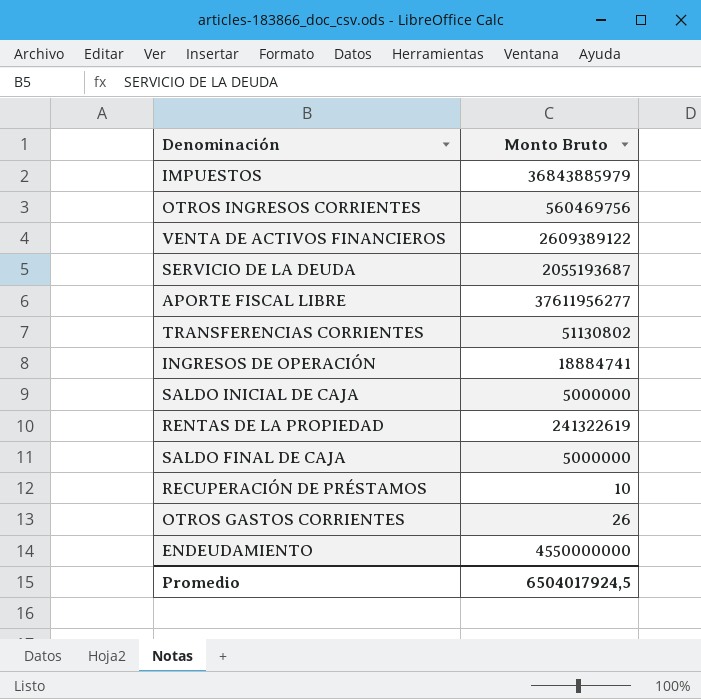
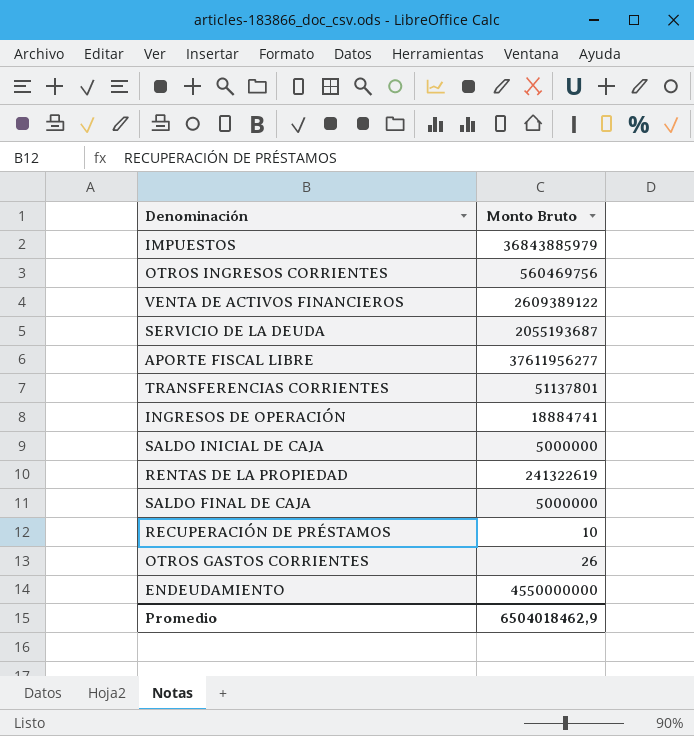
TRANSFERENCIAS CORRIENTES | Monto Bruto: 51130802 -> 51137801
Promedio | Monto Bruto: 6504017924,5 -> 6504018462,9

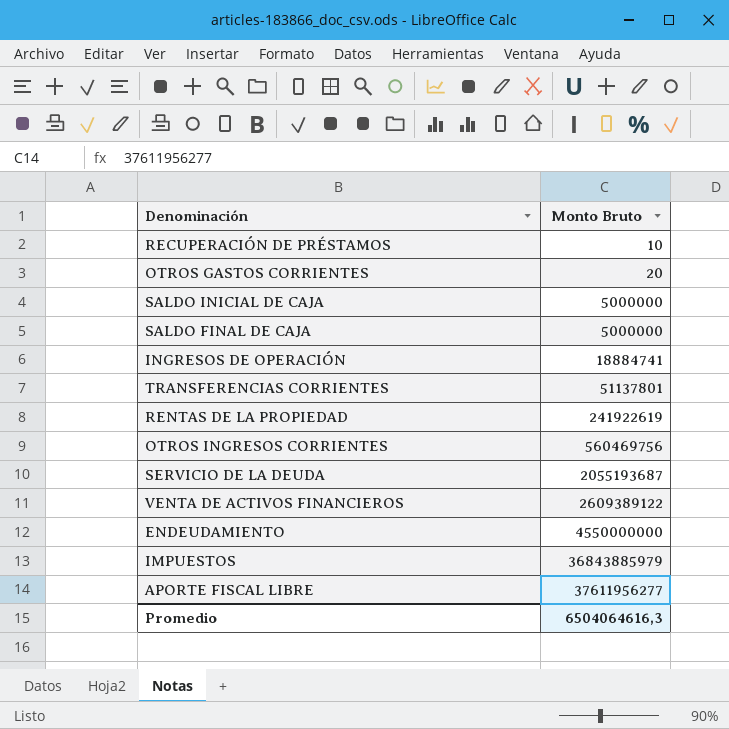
row order: none -> Monto Bruto ascending
OTROS GASTOS CORRIENTES | Monto Bruto: 26 -> 20
RENTAS DE LA PROPIEDAD | Monto Bruto: 241322619 -> 241922619
Promedio | Monto Bruto: 6504018462,9 -> 6504064616,3

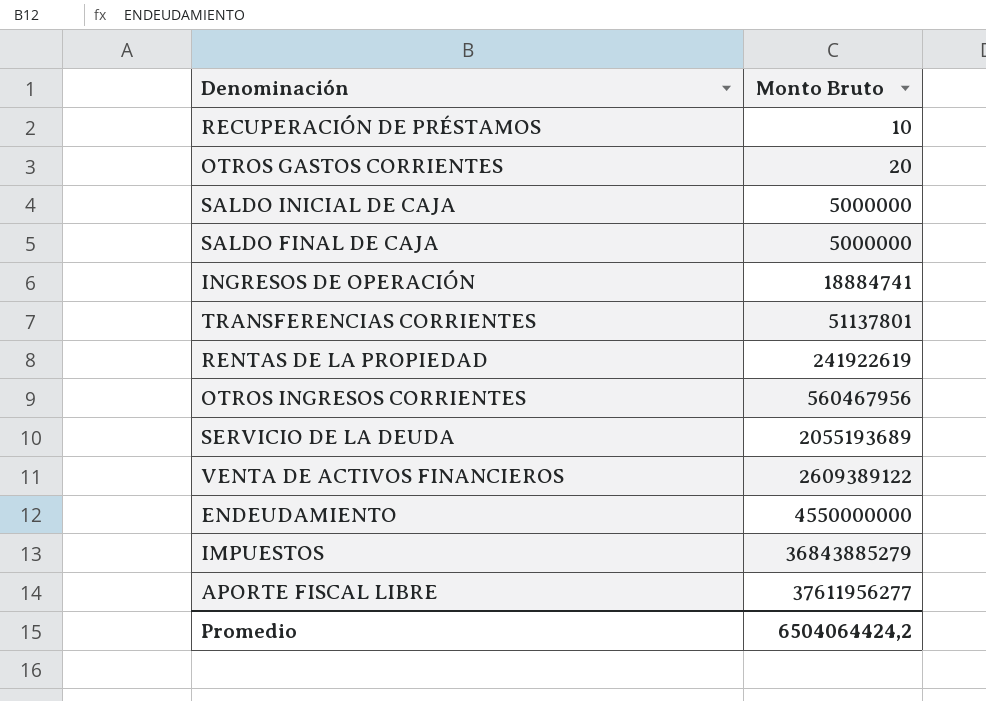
OTROS INGRESOS CORRIENTES | Monto Bruto: 560469756 -> 560467956
SERVICIO DE LA DEUDA | Monto Bruto: 2055193687 -> 2055193689
IMPUESTOS | Monto Bruto: 36843885979 -> 36843885279
Promedio | Monto Bruto: 6504064616,3 -> 6504064424,2

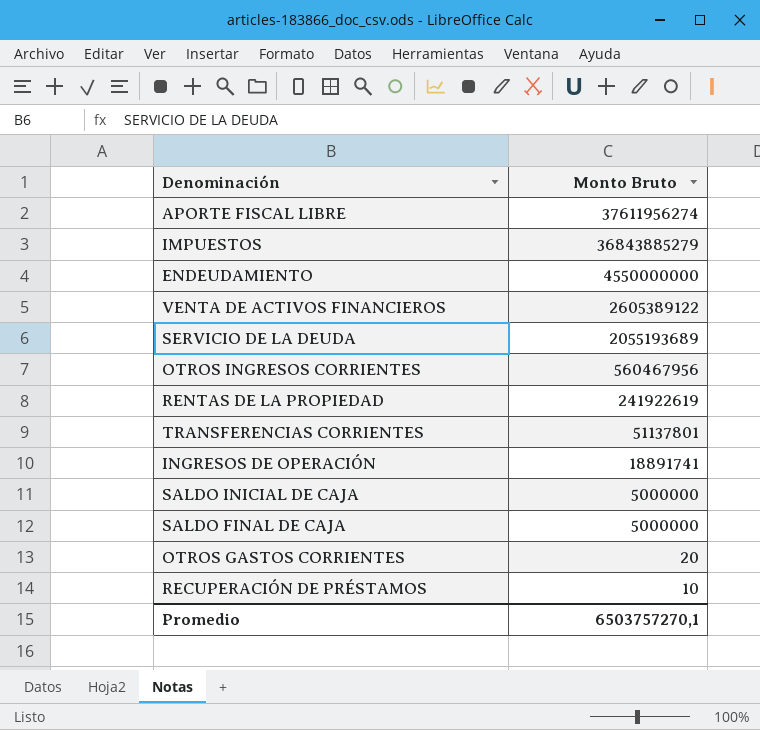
row order: Monto Bruto ascending -> Monto Bruto descending
APORTE FISCAL LIBRE | Monto Bruto: 37611956277 -> 37611956274
VENTA DE ACTIVOS FINANCIEROS | Monto Bruto: 2609389122 -> 2605389122
INGRESOS DE OPERACIÓN | Monto Bruto: 18884741 -> 18891741
Promedio | Monto Bruto: 6504064424,2 -> 6503757270,1

